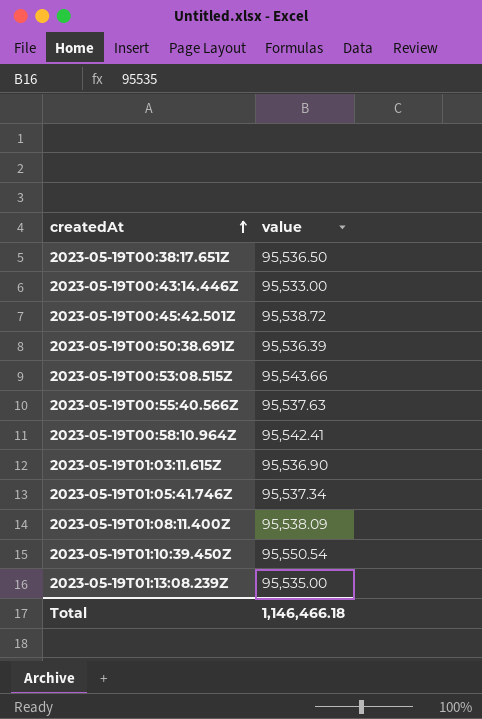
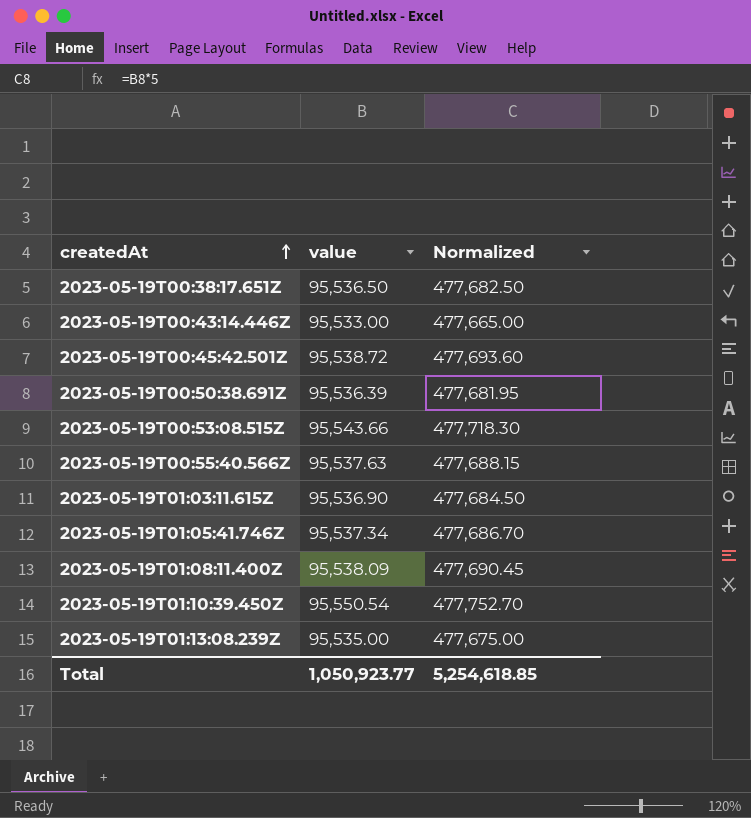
column Normalized | formula: none -> [value] * 5
row 2023-05-19T00:58:10.964Z: 95,542.41 -> none
Total | value: 1,146,466.18 -> 1,050,923.77

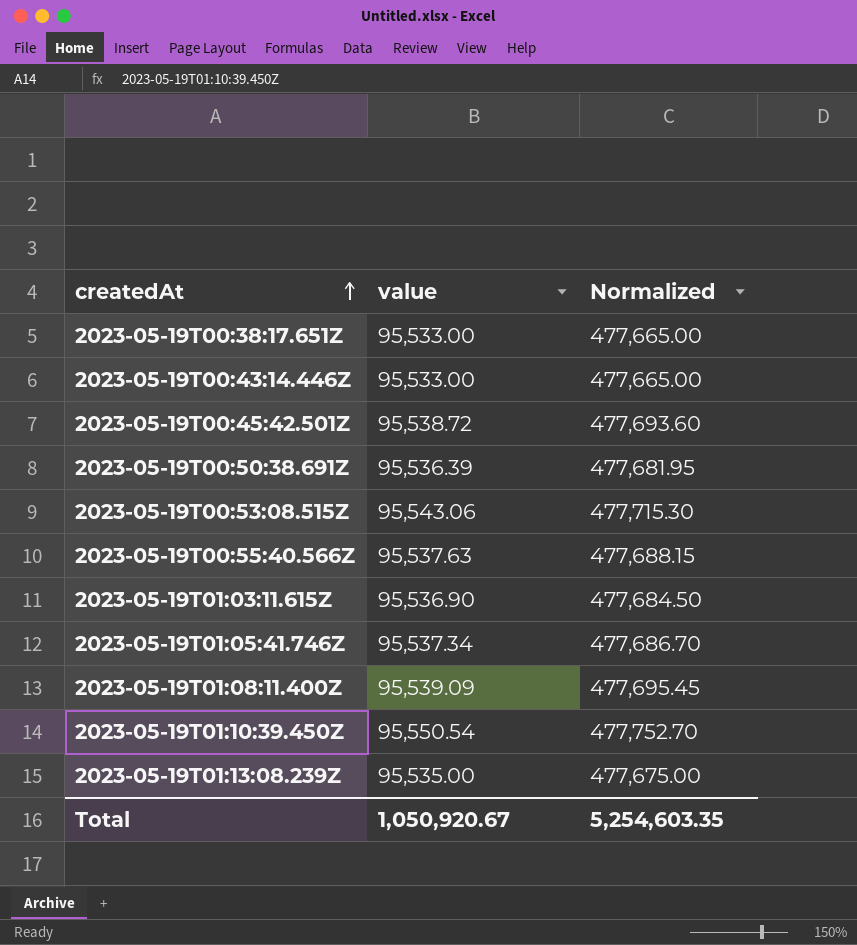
2023-05-19T00:38:17.651Z | value: 95,536.50 -> 95,533.00
2023-05-19T00:38:17.651Z | Normalized: 477,682.50 -> 477,665.00
2023-05-19T00:53:08.515Z | value: 95,543.66 -> 95,543.06
2023-05-19T00:53:08.515Z | Normalized: 477,718.30 -> 477,715.30
2023-05-19T01:08:11.400Z | value: 95,538.09 -> 95,539.09
2023-05-19T01:08:11.400Z | Normalized: 477,690.45 -> 477,695.45
Total | value: 1,050,923.77 -> 1,050,920.67
Total | Normalized: 5,254,618.85 -> 5,254,603.35

